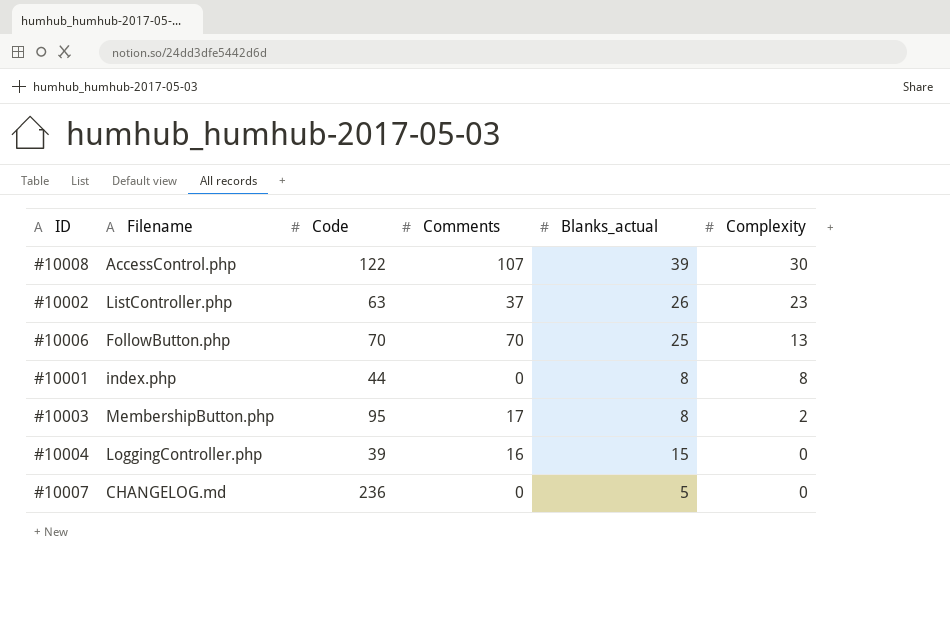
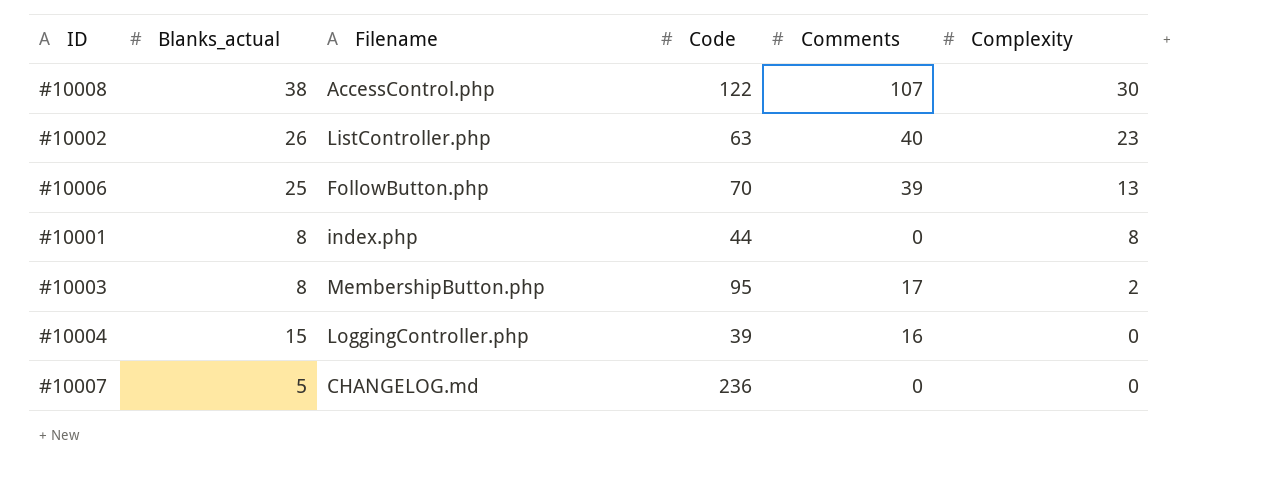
column Blanks_actual | position: 5 -> 2
#10008 | Blanks_actual: 39 -> 38
#10002 | Comments: 37 -> 40
#10006 | Comments: 70 -> 39

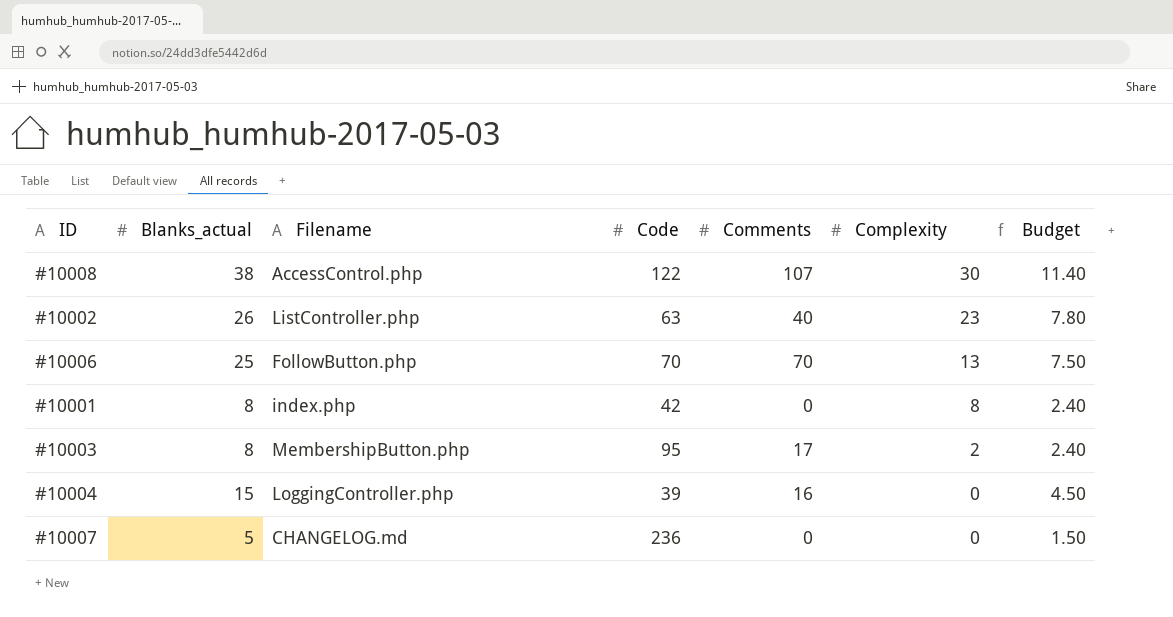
column Budget | formula: none -> [Blanks_actual] * 0.3
#10006 | Comments: 39 -> 70
#10001 | Code: 44 -> 42

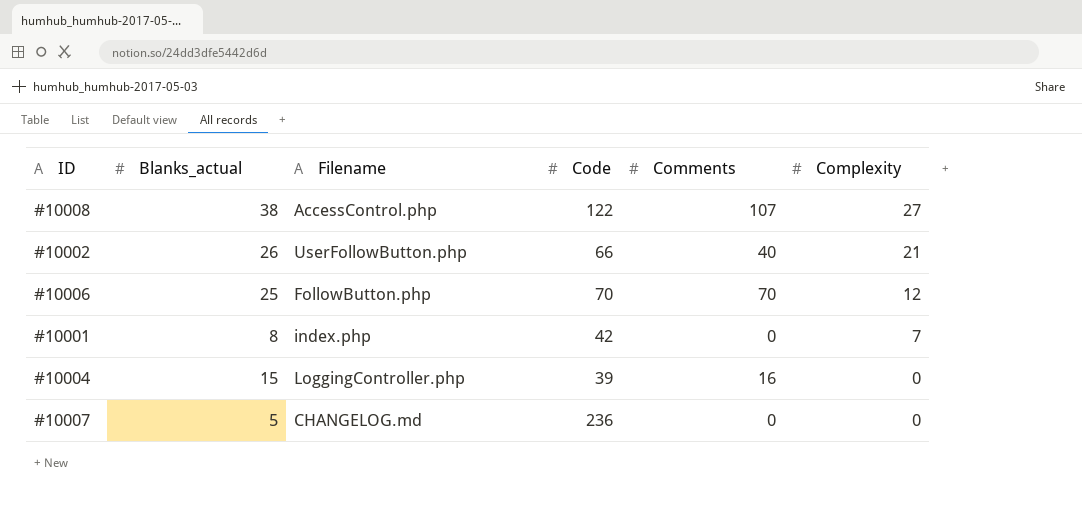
column Budget | formula: [Blanks_actual] * 0.3 -> none
row #10003: 8 | MembershipButton.php | 95 | 17 | 2 | 2.40 -> none
#10008 | Complexity: 30 -> 27
#10002 | Filename: ListController.php -> UserFollowButton.php
#10002 | Code: 63 -> 66
#10002 | Complexity: 23 -> 21
#10006 | Complexity: 13 -> 12
#10001 | Complexity: 8 -> 7

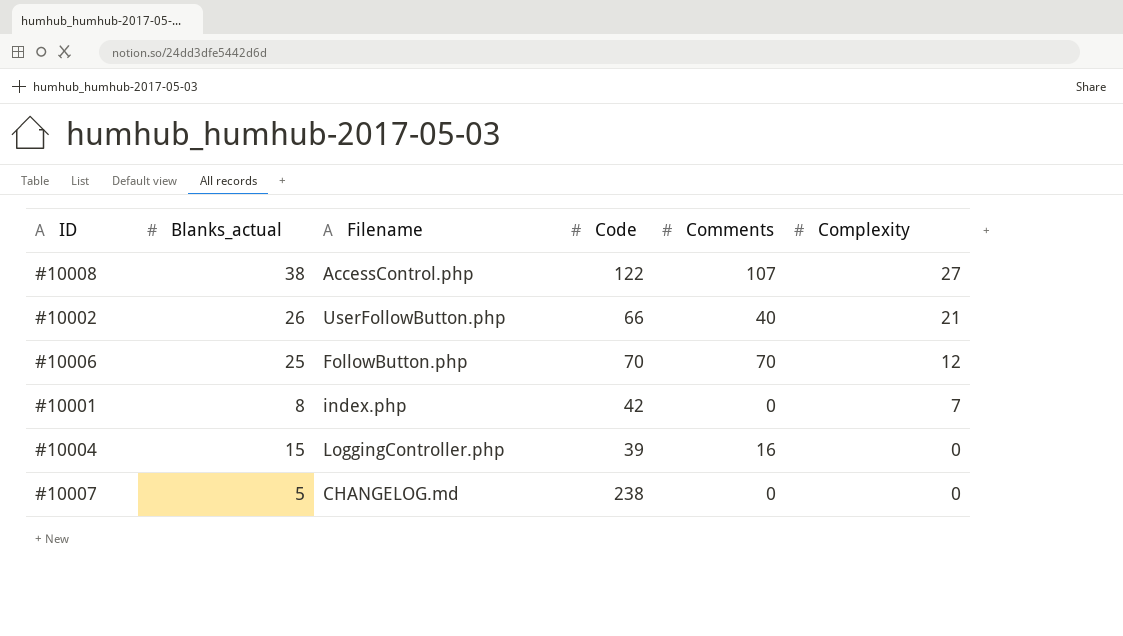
#10007 | Code: 236 -> 238

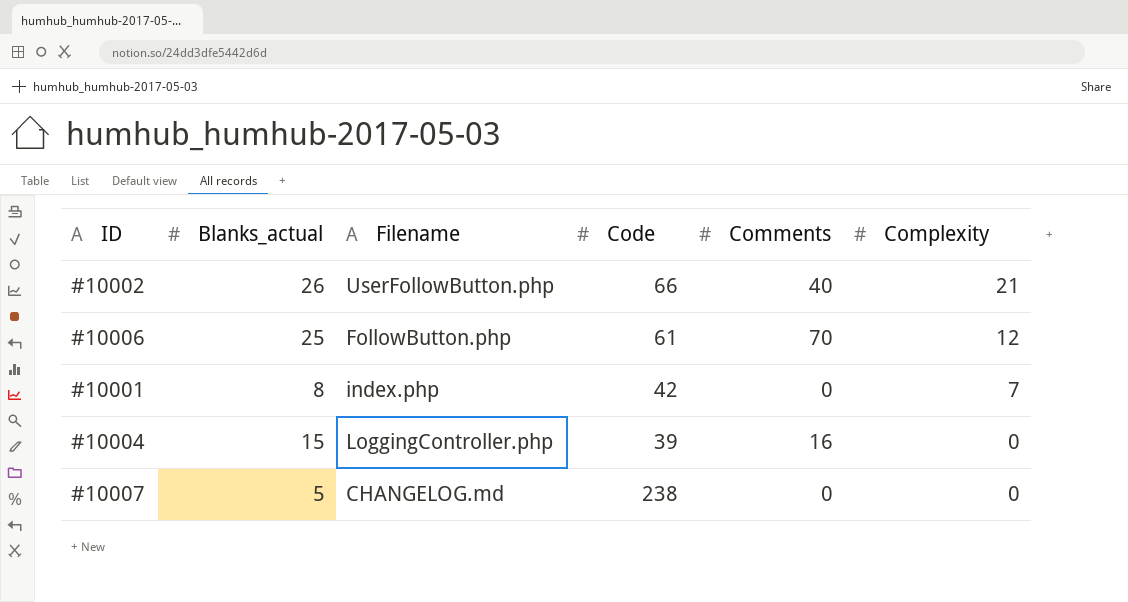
row #10008: 38 | AccessControl.php | 122 | 107 | 27 -> none
#10006 | Code: 70 -> 61

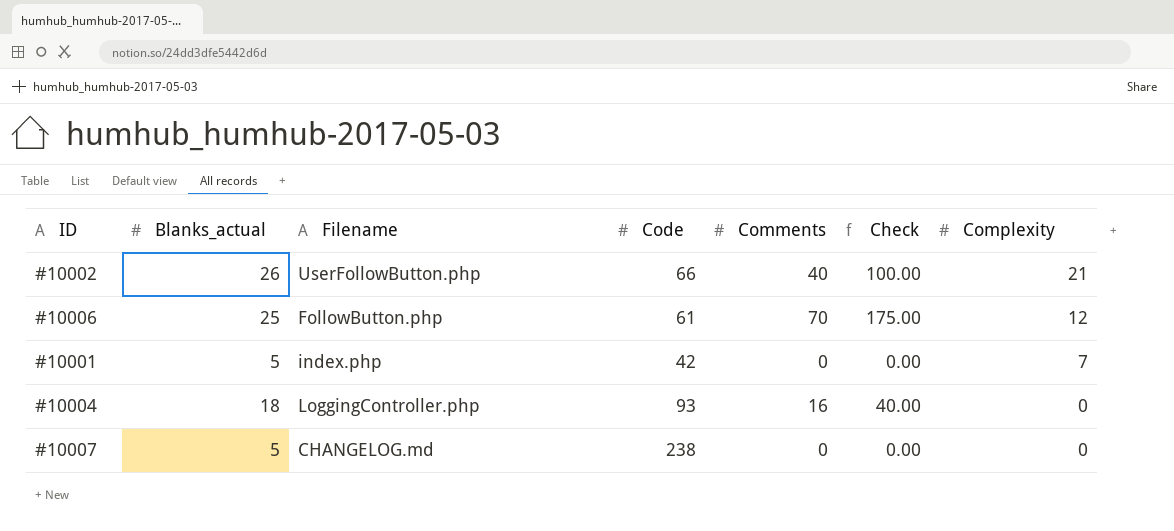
column Check | formula: none -> [Comments] * 2.5
#10001 | Blanks_actual: 8 -> 5
#10004 | Blanks_actual: 15 -> 18
#10004 | Code: 39 -> 93

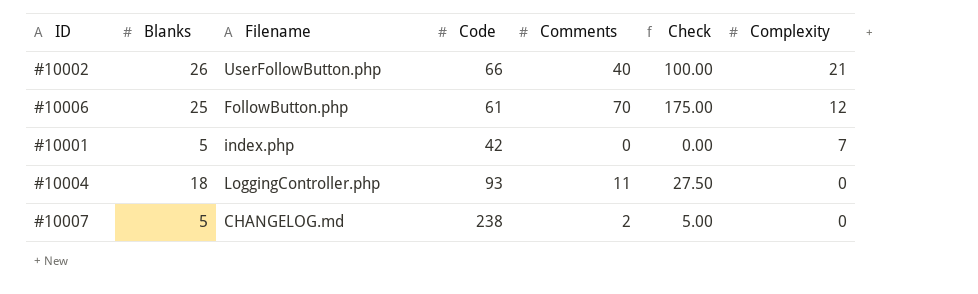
column name: Blanks_actual -> Blanks
#10004 | Comments: 16 -> 11
#10004 | Check: 40.00 -> 27.50
#10007 | Comments: 0 -> 2
#10007 | Check: 0.00 -> 5.00

